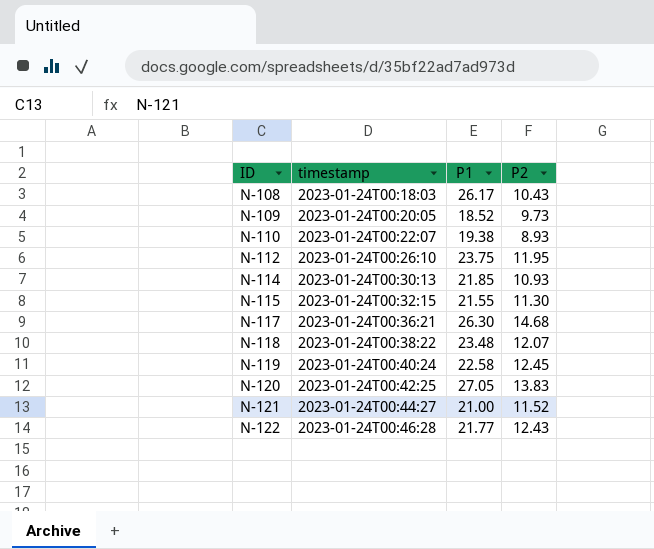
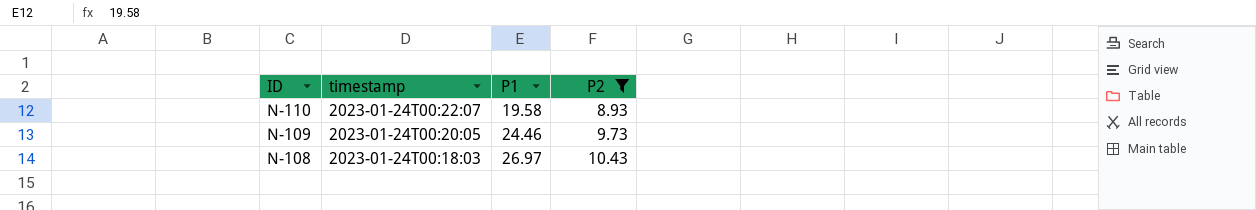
filter: none -> P2 <= 10.43
row order: ID ascending -> ID descending
N-110 | P1: 19.38 -> 19.58
N-109 | P1: 18.52 -> 24.46
N-108 | P1: 26.17 -> 26.97

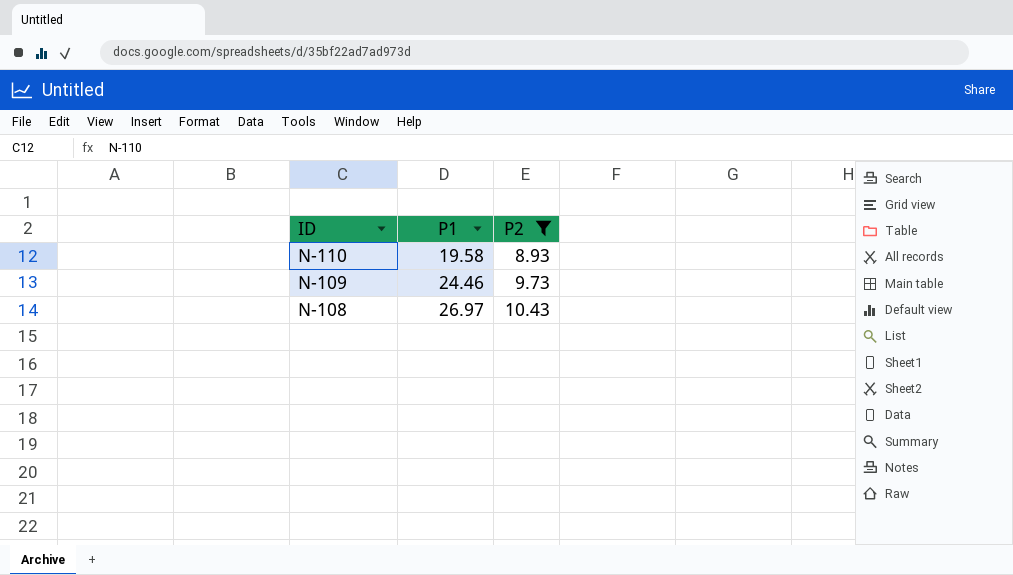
column timestamp | position: 2 -> none

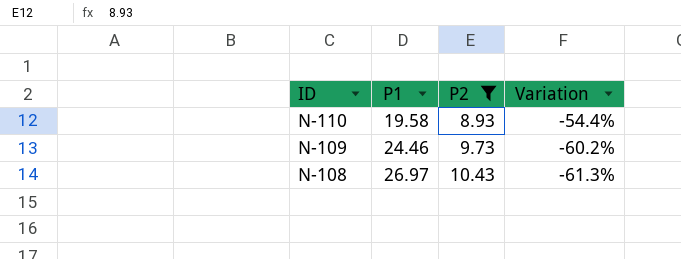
column Variation | formula: none -> ([P2] - [P1]) / [P1]

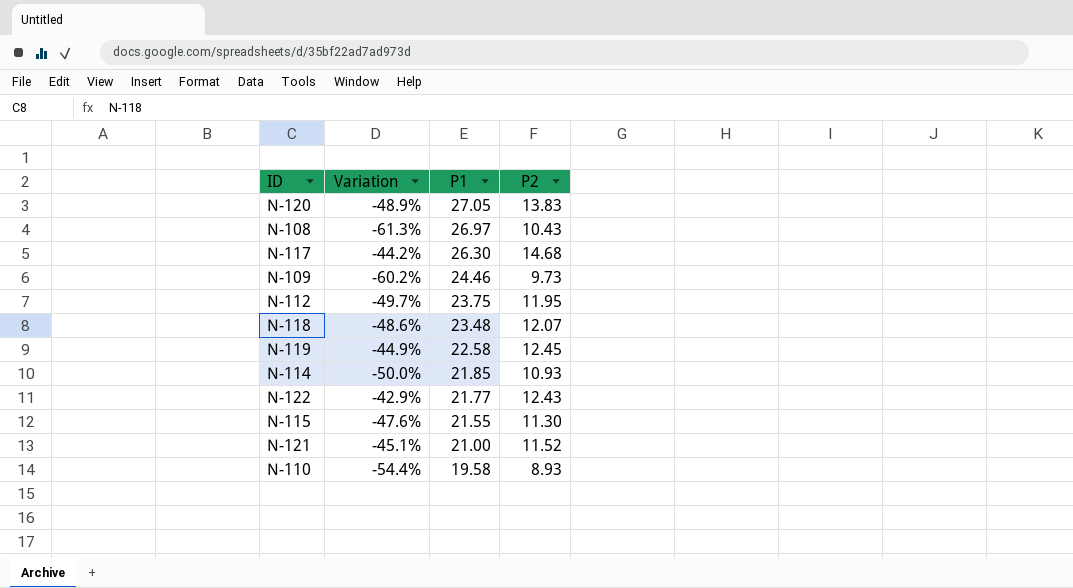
filter: P2 <= 10.43 -> none
row order: ID descending -> P1 descending
column Variation | position: 4 -> 2

